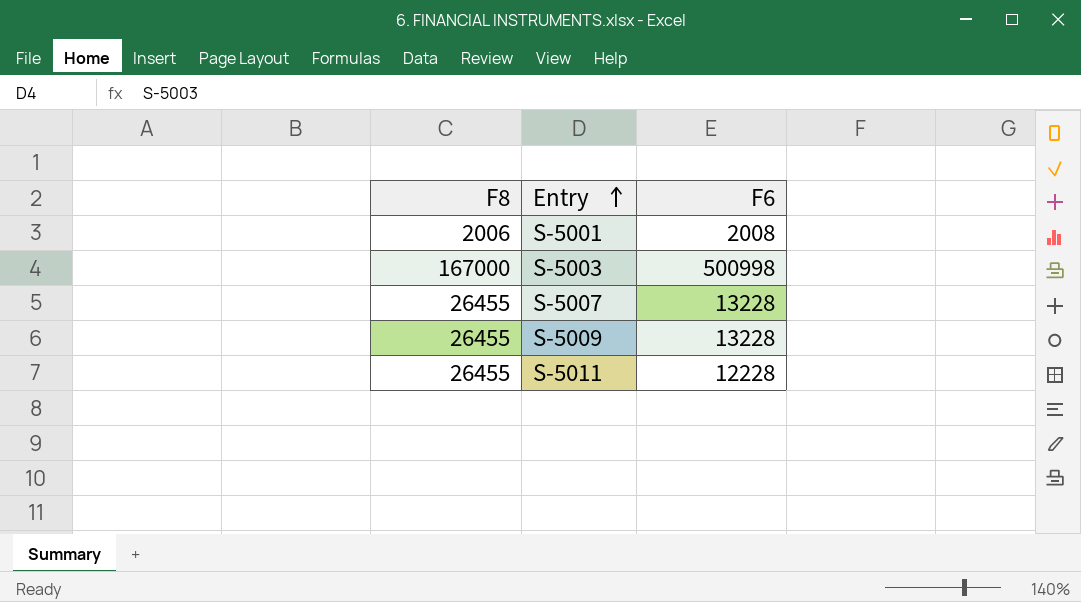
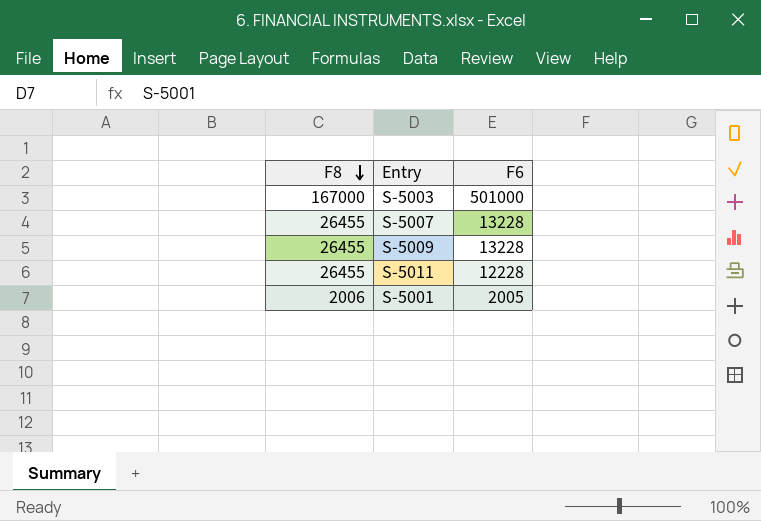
row order: Entry ascending -> F8 descending
S-5003 | F6: 500998 -> 501000
S-5001 | F6: 2008 -> 2005

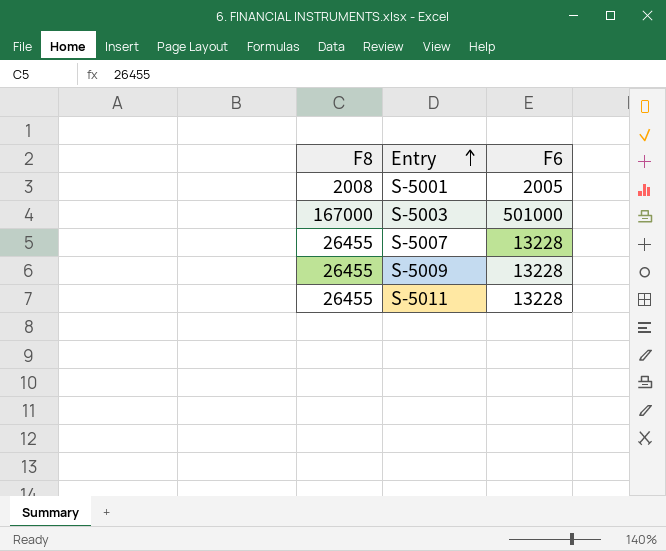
row order: F8 descending -> Entry ascending
S-5001 | F8: 2006 -> 2008
S-5011 | F6: 12228 -> 13228

